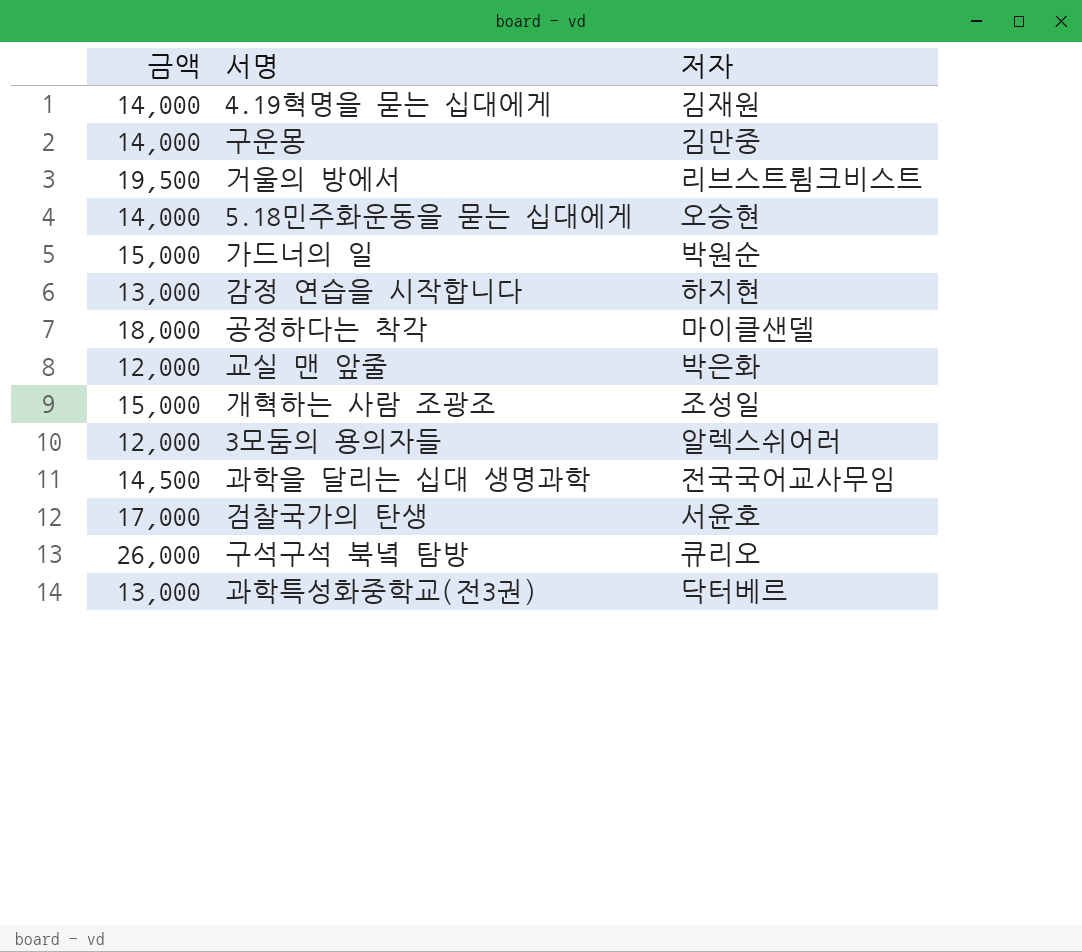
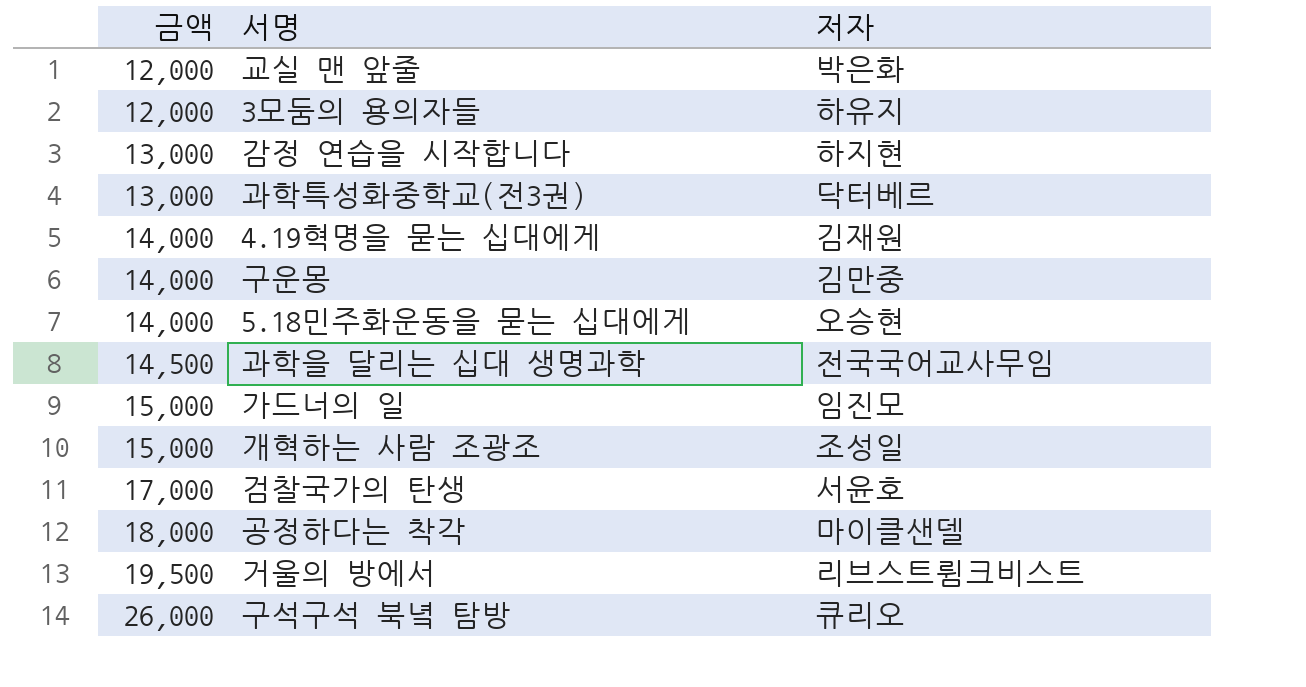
row order: none -> 금액 ascending
3모둠의 용의자들 | 저자: 알렉스쉬어러 -> 하유지
가드너의 일 | 저자: 박원순 -> 임진모

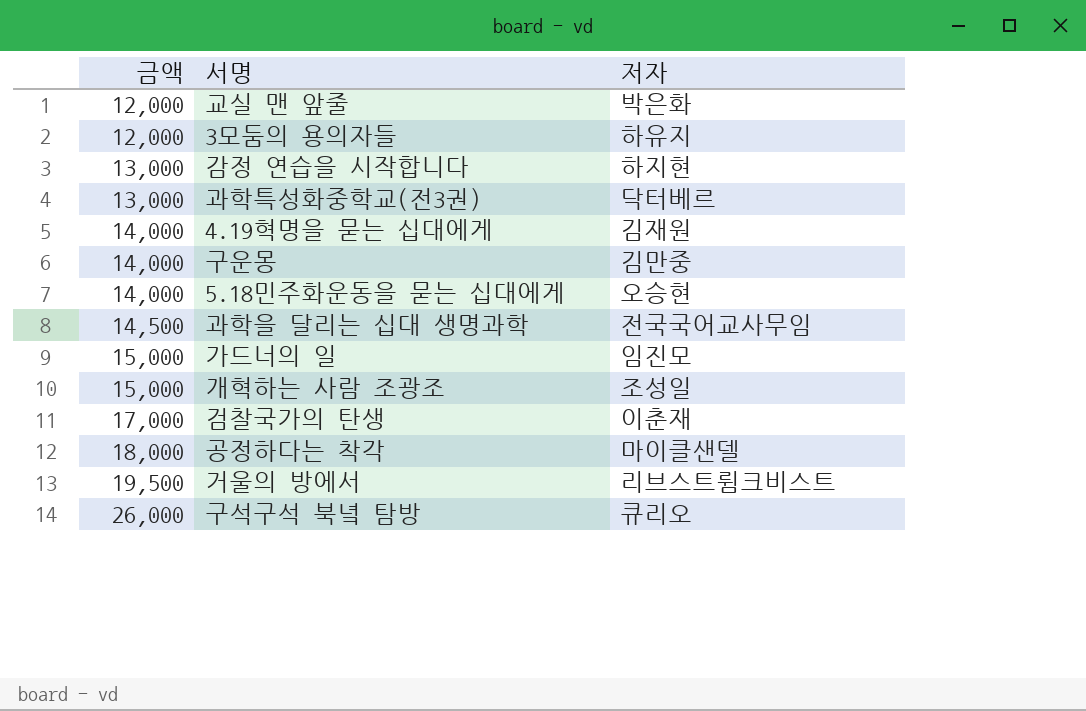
검찰국가의 탄생 | 저자: 서윤호 -> 이춘재

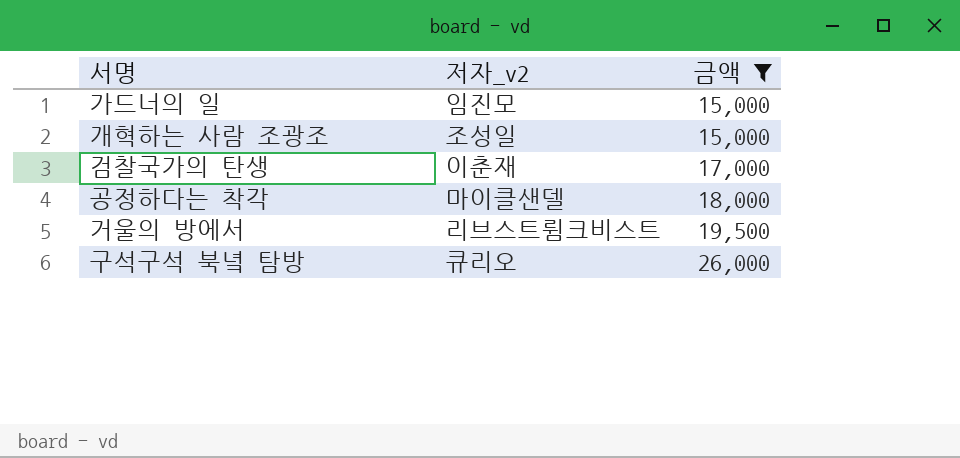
filter: none -> 금액 >= 15,000
column name: 저자 -> 저자_v2
column 금액 | position: 1 -> 3

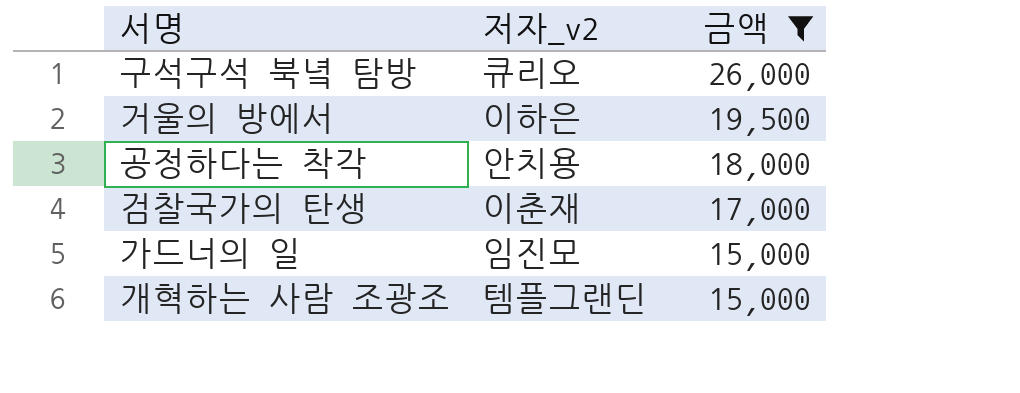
row order: 금액 ascending -> 금액 descending
거울의 방에서 | 저자_v2: 리브스트륌크비스트 -> 이하은
공정하다는 착각 | 저자_v2: 마이클샌델 -> 안치용
개혁하는 사람 조광조 | 저자_v2: 조성일 -> 템플그랜딘

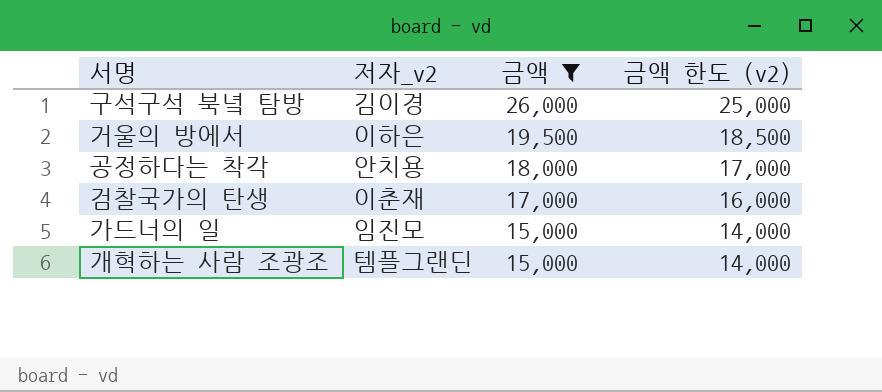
column 금액 한도 (v2) | formula: none -> [금액] - 1000
구석구석 북녘 탐방 | 저자_v2: 큐리오 -> 김이경

